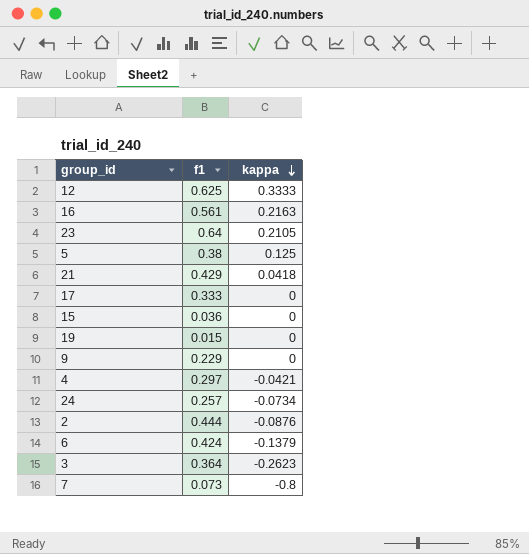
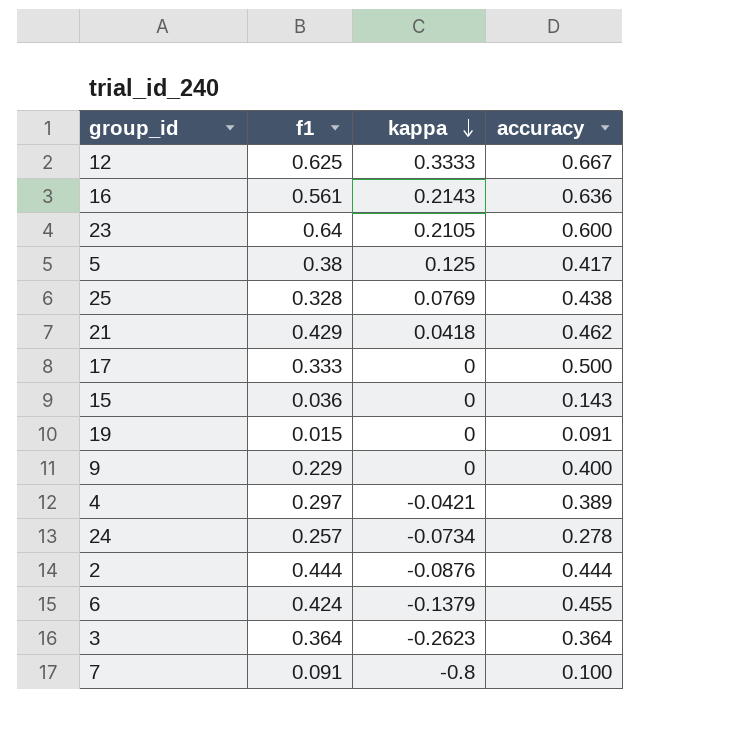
column accuracy | position: none -> 4
16 | kappa: 0.2163 -> 0.2143
row 25: none -> 0.328 | 0.0769 | 0.438
7 | f1: 0.073 -> 0.091

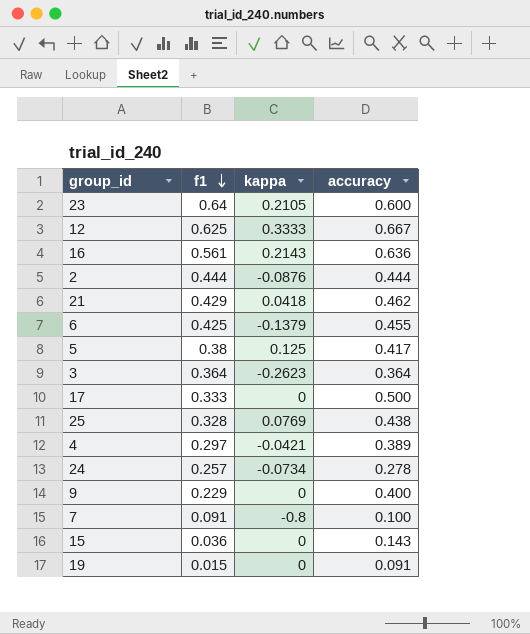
row order: kappa descending -> f1 descending
6 | f1: 0.424 -> 0.425

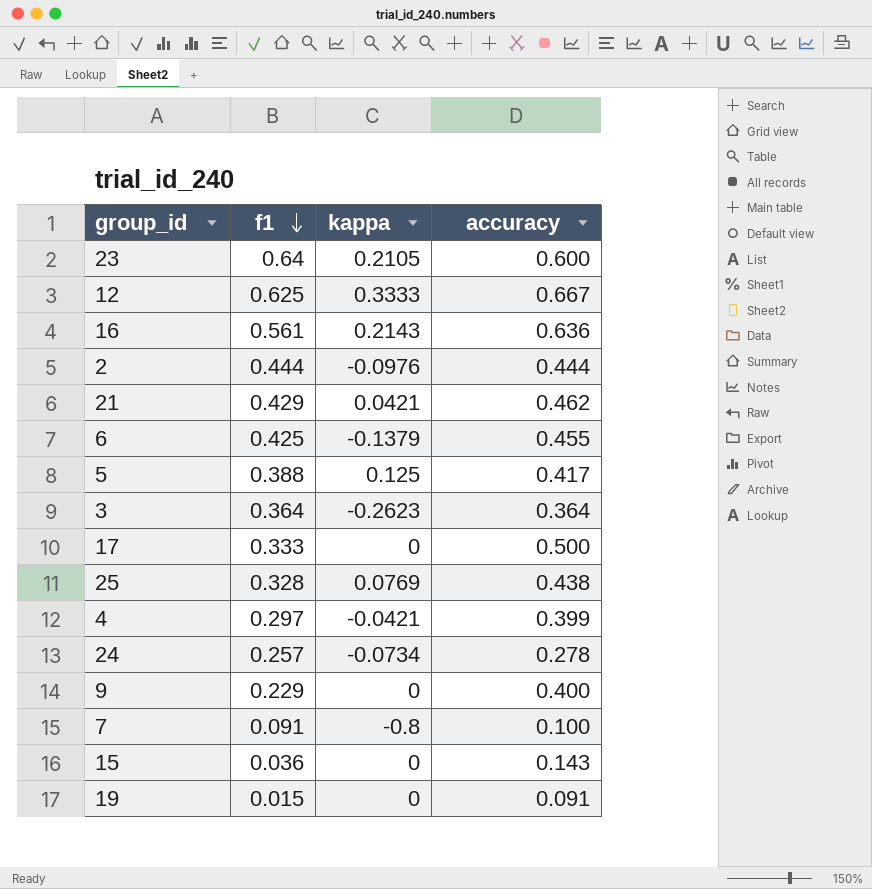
2 | kappa: -0.0876 -> -0.0976
21 | kappa: 0.0418 -> 0.0421
5 | f1: 0.38 -> 0.388
4 | accuracy: 0.389 -> 0.399

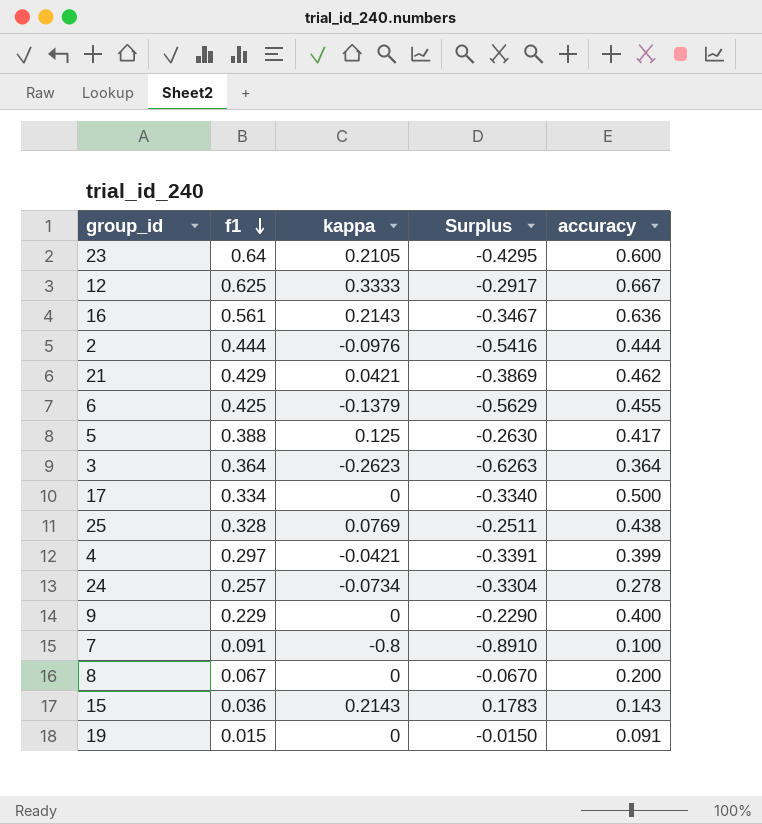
column Surplus | formula: none -> [kappa] - [f1]
17 | f1: 0.333 -> 0.334
row 8: none -> 0.067 | 0 | -0.0670 | 0.200
15 | kappa: 0 -> 0.2143

